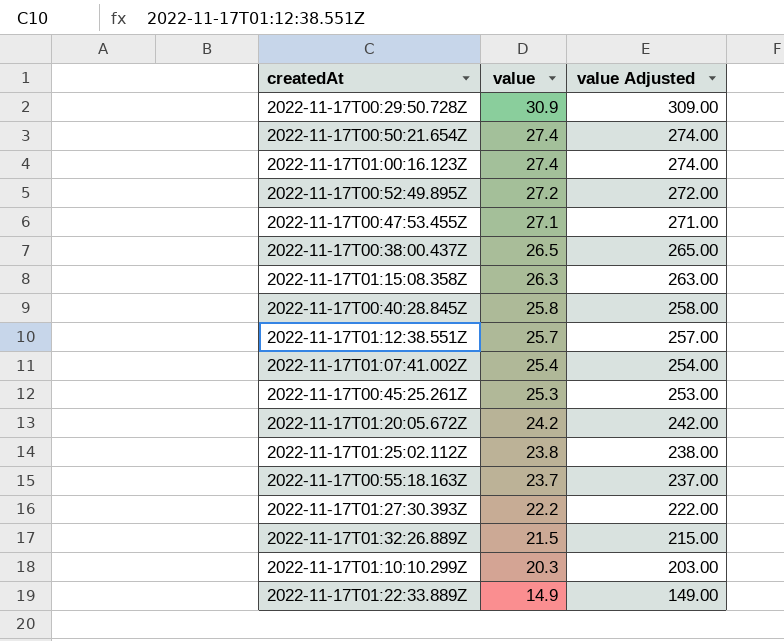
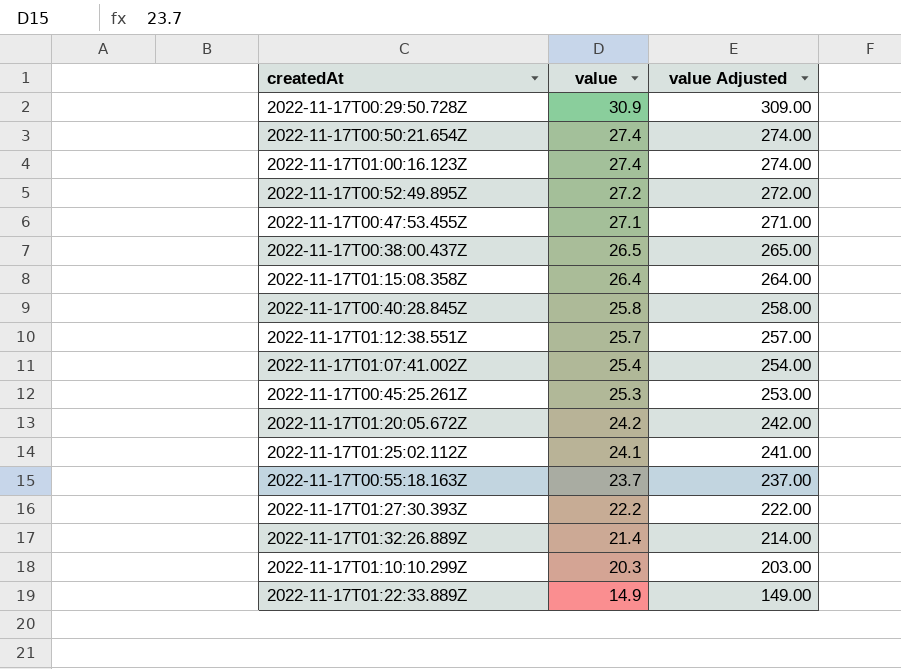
2022-11-17T01:15:08.358Z | value: 26.3 -> 26.4
2022-11-17T01:15:08.358Z | value Adjusted: 263.00 -> 264.00
2022-11-17T01:25:02.112Z | value: 23.8 -> 24.1
2022-11-17T01:25:02.112Z | value Adjusted: 238.00 -> 241.00
2022-11-17T01:32:26.889Z | value: 21.5 -> 21.4
2022-11-17T01:32:26.889Z | value Adjusted: 215.00 -> 214.00

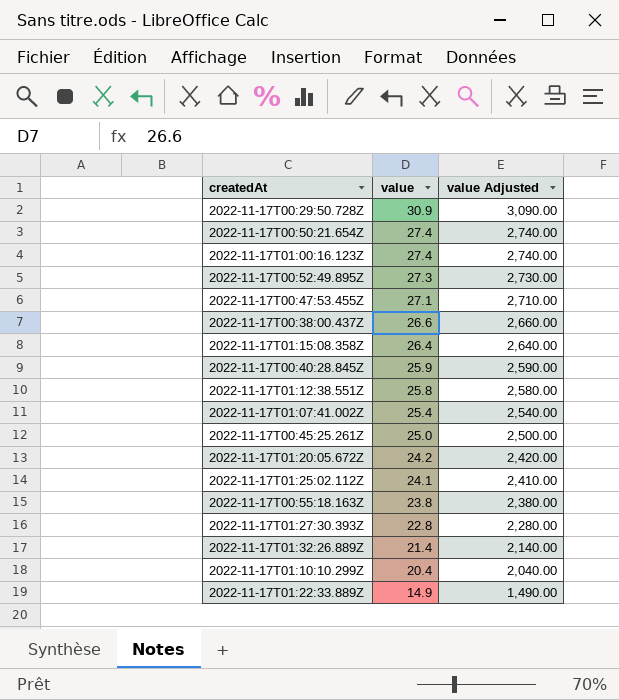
column value Adjusted | formula: [value] * 10 -> [value] * 100
2022-11-17T00:52:49.895Z | value: 27.2 -> 27.3
2022-11-17T00:38:00.437Z | value: 26.5 -> 26.6
2022-11-17T00:40:28.845Z | value: 25.8 -> 25.9
2022-11-17T01:12:38.551Z | value: 25.7 -> 25.8
2022-11-17T00:45:25.261Z | value: 25.3 -> 25.0
2022-11-17T00:55:18.163Z | value: 23.7 -> 23.8
2022-11-17T01:27:30.393Z | value: 22.2 -> 22.8
2022-11-17T01:10:10.299Z | value: 20.3 -> 20.4

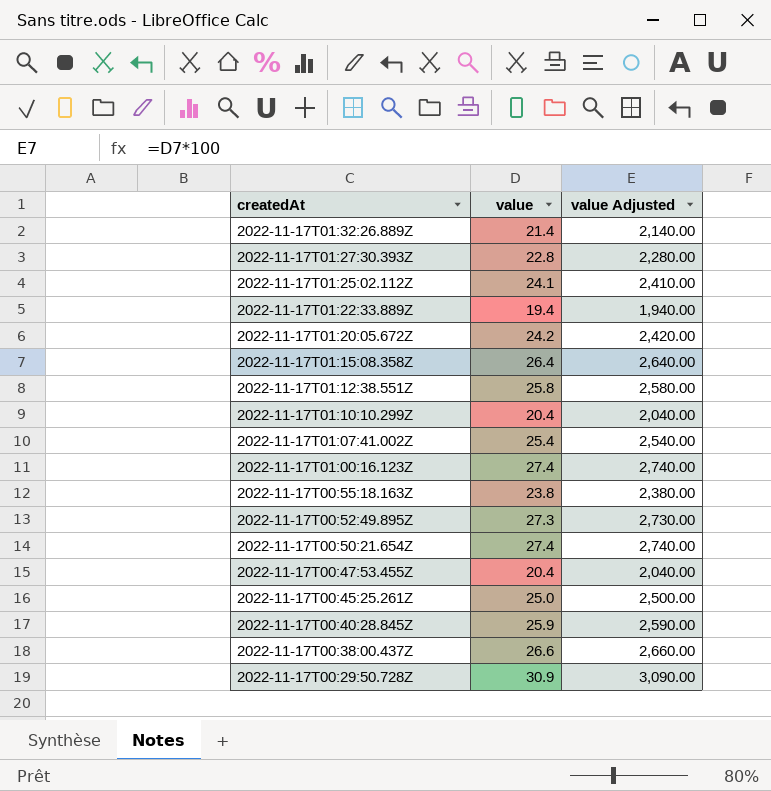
row order: value descending -> createdAt descending
2022-11-17T01:22:33.889Z | value: 14.9 -> 19.4
2022-11-17T01:22:33.889Z | value Adjusted: 1,490.00 -> 1,940.00
2022-11-17T00:47:53.455Z | value: 27.1 -> 20.4
2022-11-17T00:47:53.455Z | value Adjusted: 2,710.00 -> 2,040.00

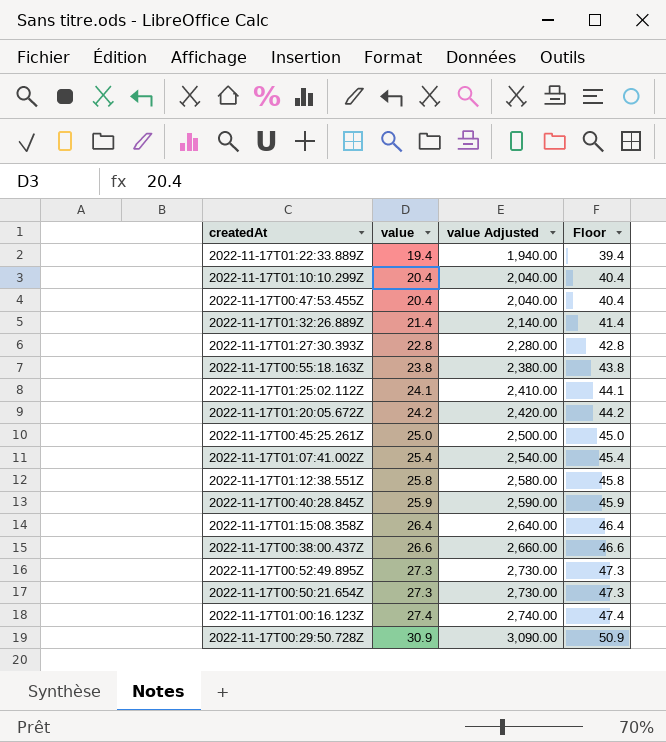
row order: createdAt descending -> value ascending
column Floor | formula: none -> [value] + 20
2022-11-17T00:50:21.654Z | value: 27.4 -> 27.3
2022-11-17T00:50:21.654Z | value Adjusted: 2,740.00 -> 2,730.00

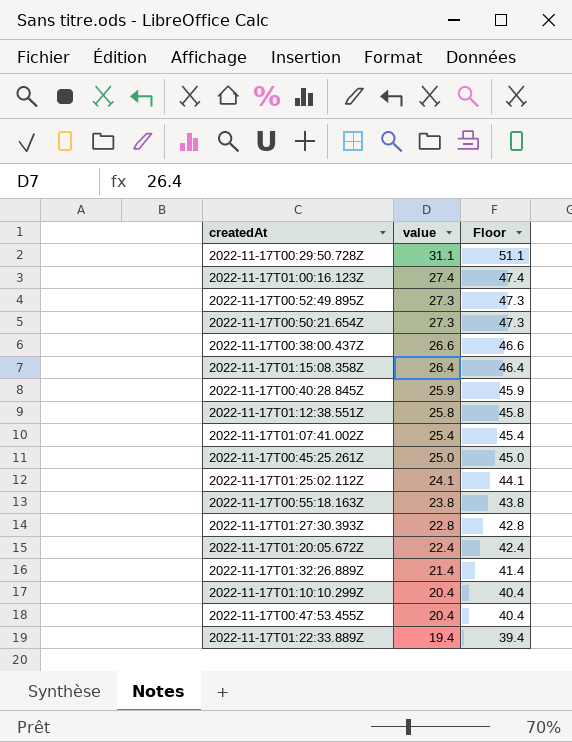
row order: value ascending -> value descending
column value Adjusted | formula: [value] * 100 -> none
2022-11-17T00:29:50.728Z | value: 30.9 -> 31.1
2022-11-17T00:29:50.728Z | Floor: 50.9 -> 51.1
2022-11-17T01:20:05.672Z | value: 24.2 -> 22.4
2022-11-17T01:20:05.672Z | Floor: 44.2 -> 42.4

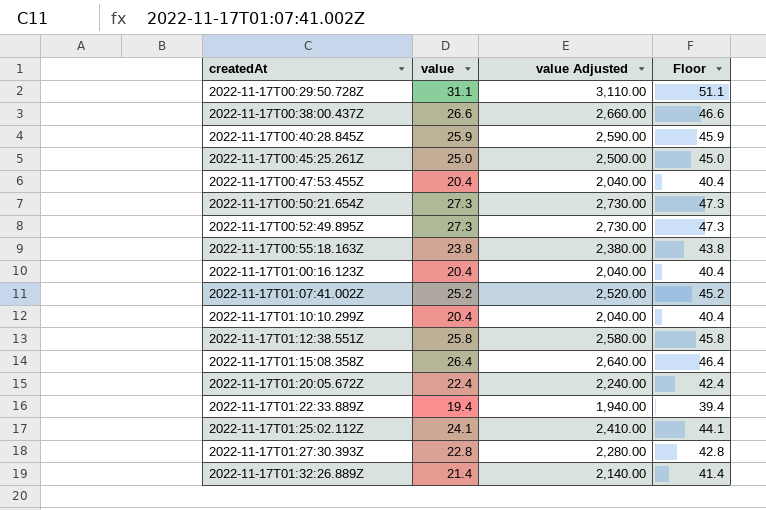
row order: value descending -> createdAt ascending
column value Adjusted | formula: none -> [value] * 100
2022-11-17T01:00:16.123Z | value: 27.4 -> 20.4
2022-11-17T01:00:16.123Z | Floor: 47.4 -> 40.4
2022-11-17T01:07:41.002Z | value: 25.4 -> 25.2
2022-11-17T01:07:41.002Z | Floor: 45.4 -> 45.2

